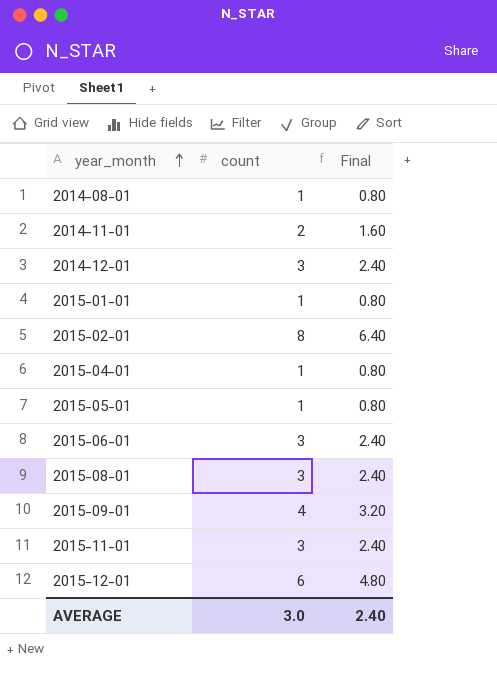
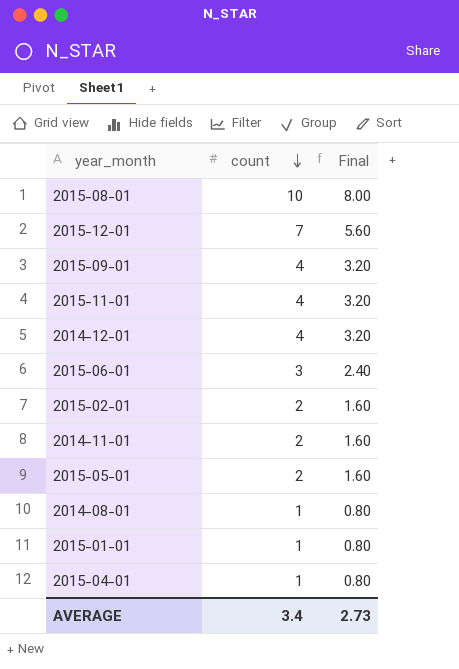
row order: year_month ascending -> count descending
2015-08-01 | count: 3 -> 10
2015-08-01 | Final: 2.40 -> 8.00
2015-12-01 | count: 6 -> 7
2015-12-01 | Final: 4.80 -> 5.60
2015-11-01 | count: 3 -> 4
2015-11-01 | Final: 2.40 -> 3.20
2014-12-01 | count: 3 -> 4
2014-12-01 | Final: 2.40 -> 3.20
2015-02-01 | count: 8 -> 2
2015-02-01 | Final: 6.40 -> 1.60
2015-05-01 | count: 1 -> 2
2015-05-01 | Final: 0.80 -> 1.60
AVERAGE | count: 3.0 -> 3.4
AVERAGE | Final: 2.40 -> 2.73

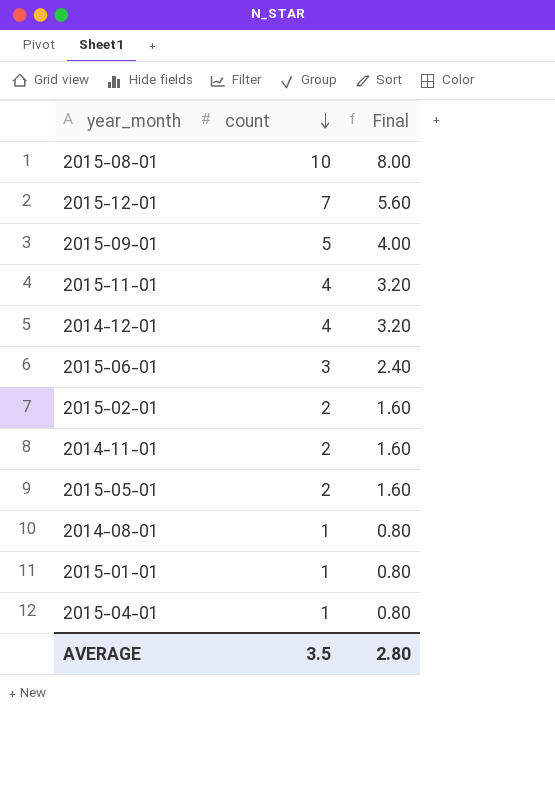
2015-09-01 | count: 4 -> 5
2015-09-01 | Final: 3.20 -> 4.00
AVERAGE | count: 3.4 -> 3.5
AVERAGE | Final: 2.73 -> 2.80

